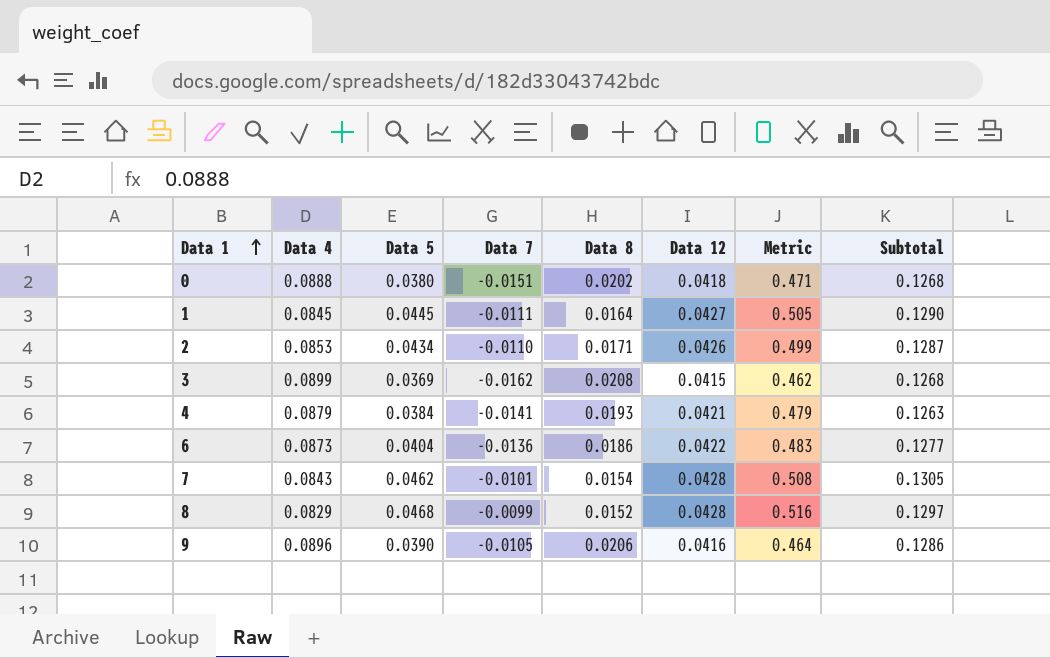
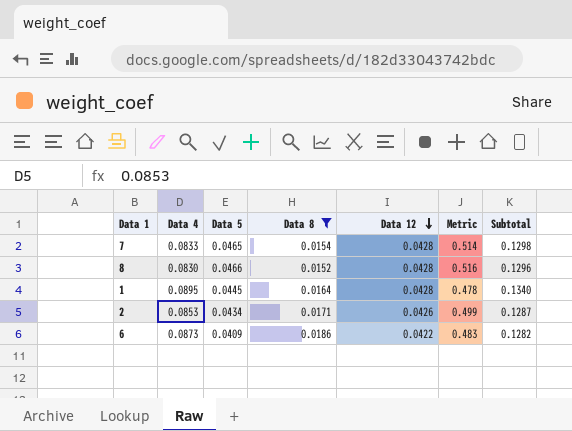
filter: none -> Data 8 <= 0.0186
row order: Data 1 ascending -> Data 12 descending
column Data 7 | position: 4 -> none
7 | Data 4: 0.0843 -> 0.0833
7 | Data 5: 0.0462 -> 0.0465
7 | Metric: 0.508 -> 0.514
7 | Subtotal: 0.1305 -> 0.1298
8 | Data 4: 0.0829 -> 0.0830
8 | Data 5: 0.0468 -> 0.0466
8 | Subtotal: 0.1297 -> 0.1296
1 | Data 4: 0.0845 -> 0.0895
1 | Data 12: 0.0427 -> 0.0428
1 | Metric: 0.505 -> 0.478
1 | Subtotal: 0.1290 -> 0.1340
6 | Data 5: 0.0404 -> 0.0409
6 | Subtotal: 0.1277 -> 0.1282

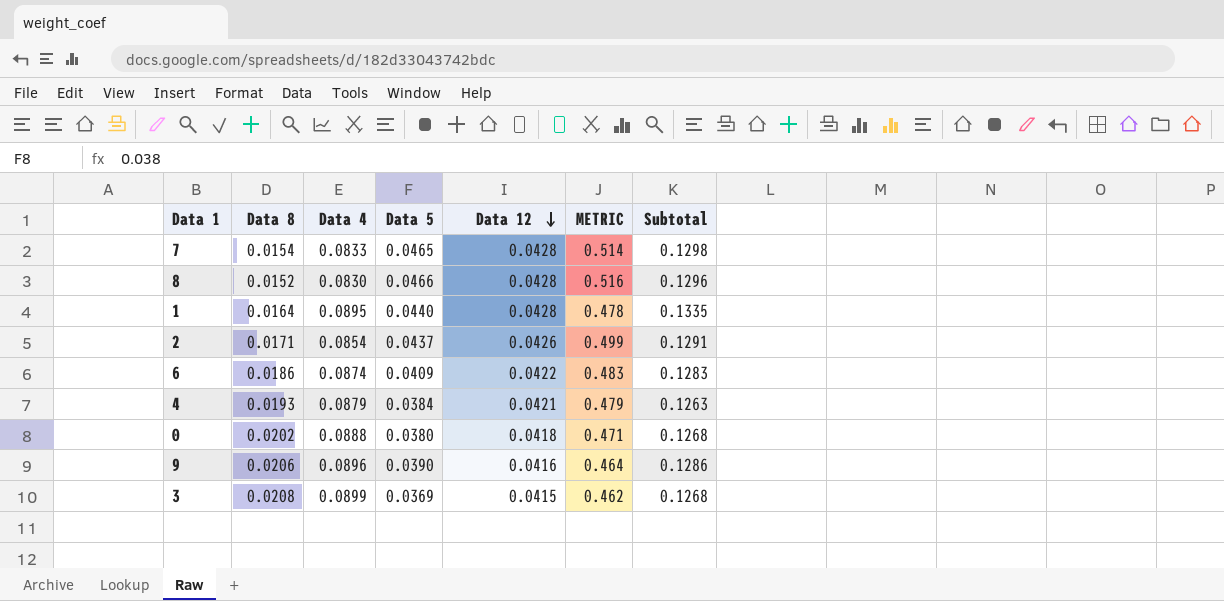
filter: Data 8 <= 0.0186 -> none
column Data 8 | position: 4 -> 2
column name: Metric -> METRIC
1 | Data 5: 0.0445 -> 0.0440
1 | Subtotal: 0.1340 -> 0.1335
2 | Data 4: 0.0853 -> 0.0854
2 | Data 5: 0.0434 -> 0.0437
2 | Subtotal: 0.1287 -> 0.1291
6 | Data 4: 0.0873 -> 0.0874
6 | Subtotal: 0.1282 -> 0.1283

